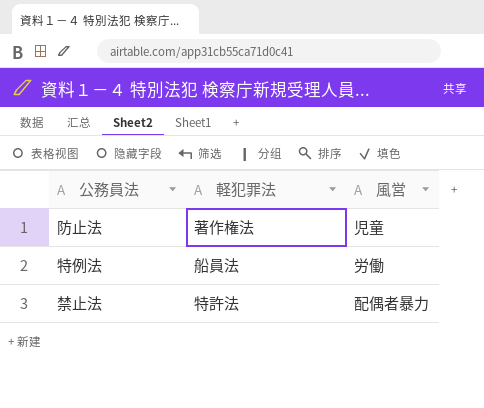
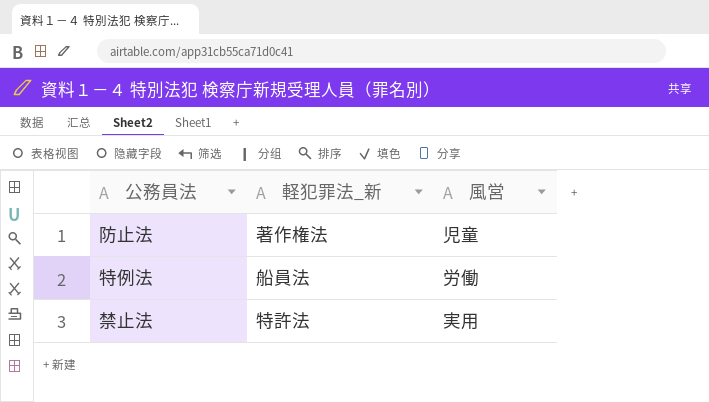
column name: 軽犯罪法 -> 軽犯罪法_新
禁止法 | 風営: 配偶者暴力 -> 実用

